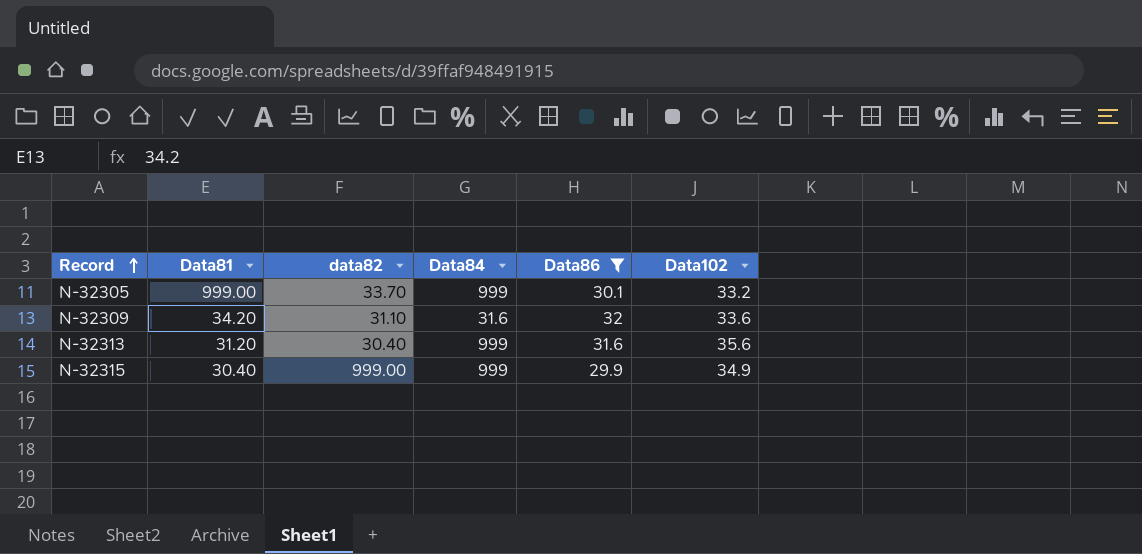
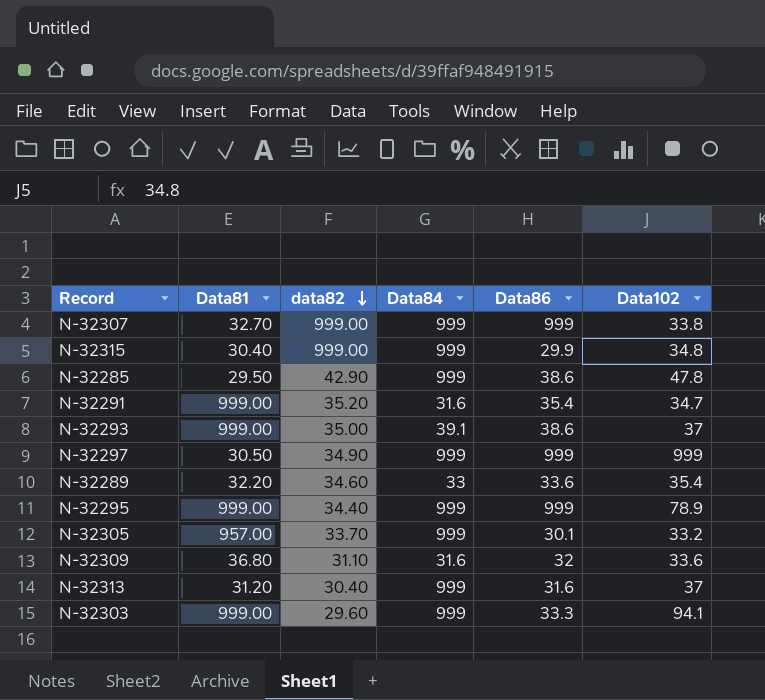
filter: Data86 <= 32 -> none
row order: Record ascending -> data82 descending
N-32315 | Data102: 34.9 -> 34.8
N-32305 | Data81: 999.00 -> 957.00
N-32309 | Data81: 34.20 -> 36.80
N-32313 | Data102: 35.6 -> 37

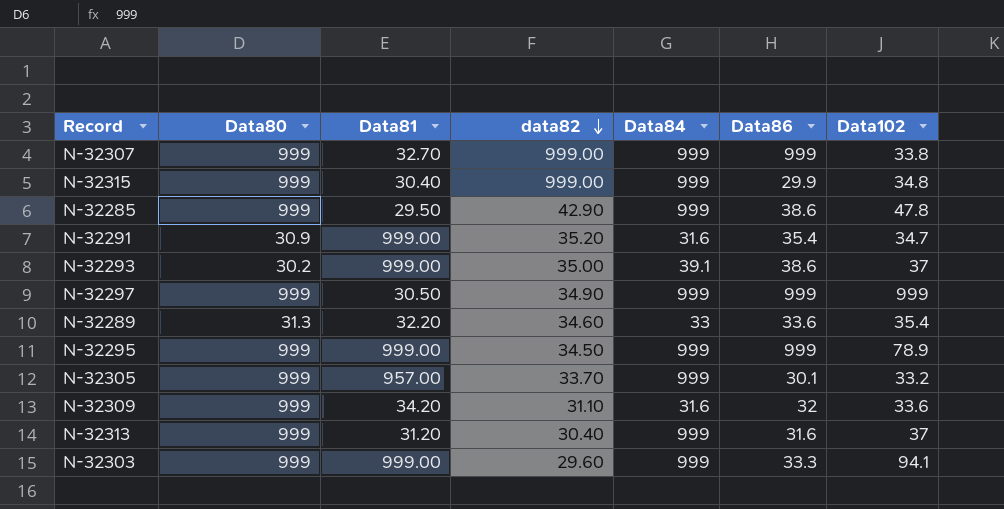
column Data80 | position: none -> 2
N-32295 | data82: 34.40 -> 34.50
N-32309 | Data81: 36.80 -> 34.20

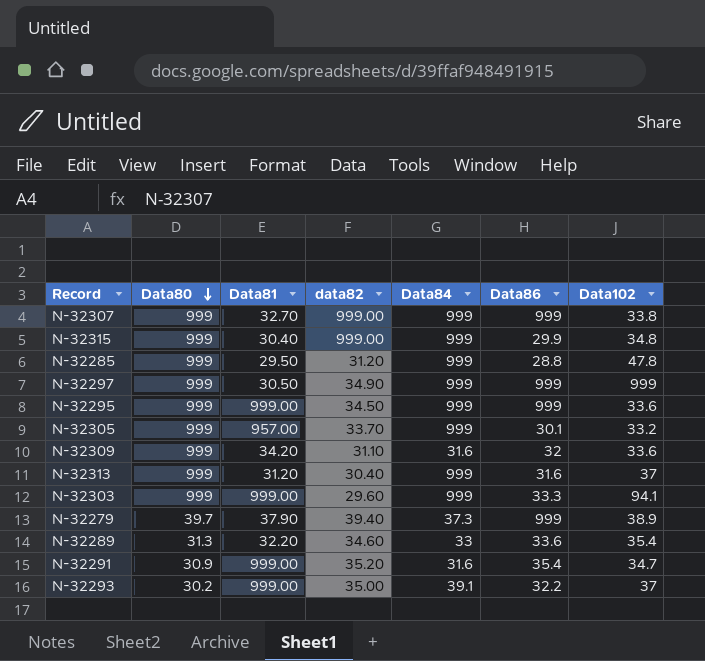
row order: data82 descending -> Data80 descending
N-32285 | data82: 42.90 -> 31.20
N-32285 | Data86: 38.6 -> 28.8
N-32295 | Data102: 78.9 -> 33.6
row N-32279: none -> 39.7 | 37.90 | 39.40 | 37.3 | 999 | 38.9
N-32293 | Data86: 38.6 -> 32.2

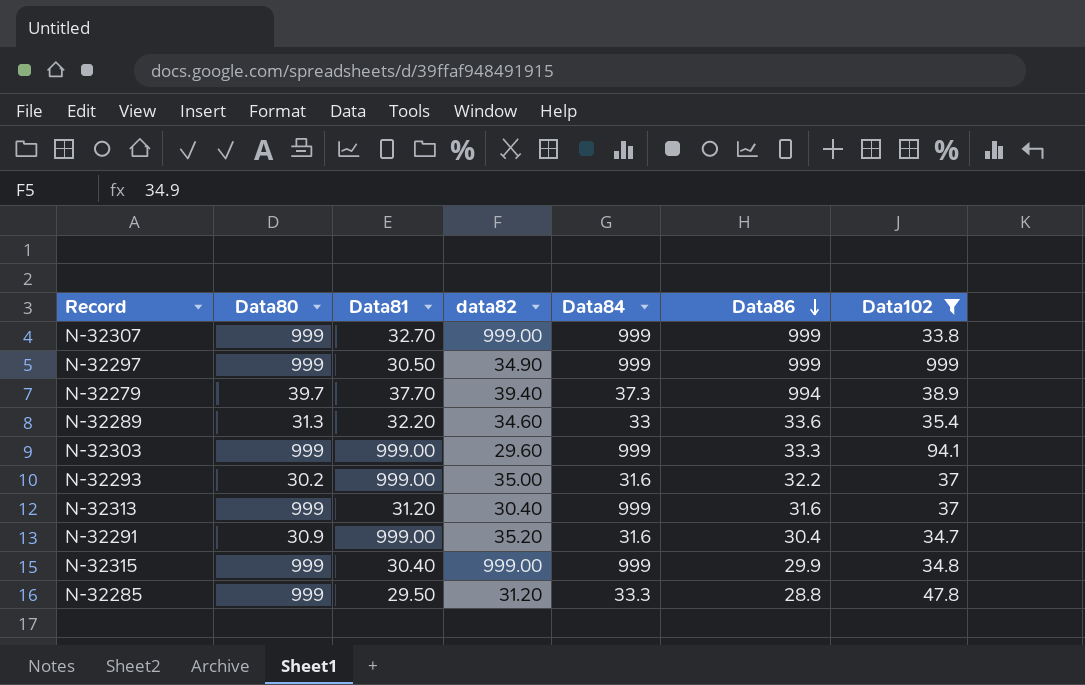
filter: none -> Data102 >= 33.8
row order: Data80 descending -> Data86 descending
N-32279 | Data81: 37.90 -> 37.70
N-32279 | Data86: 999 -> 994
N-32293 | Data84: 39.1 -> 31.6
N-32291 | Data86: 35.4 -> 30.4
N-32285 | Data84: 999 -> 33.3

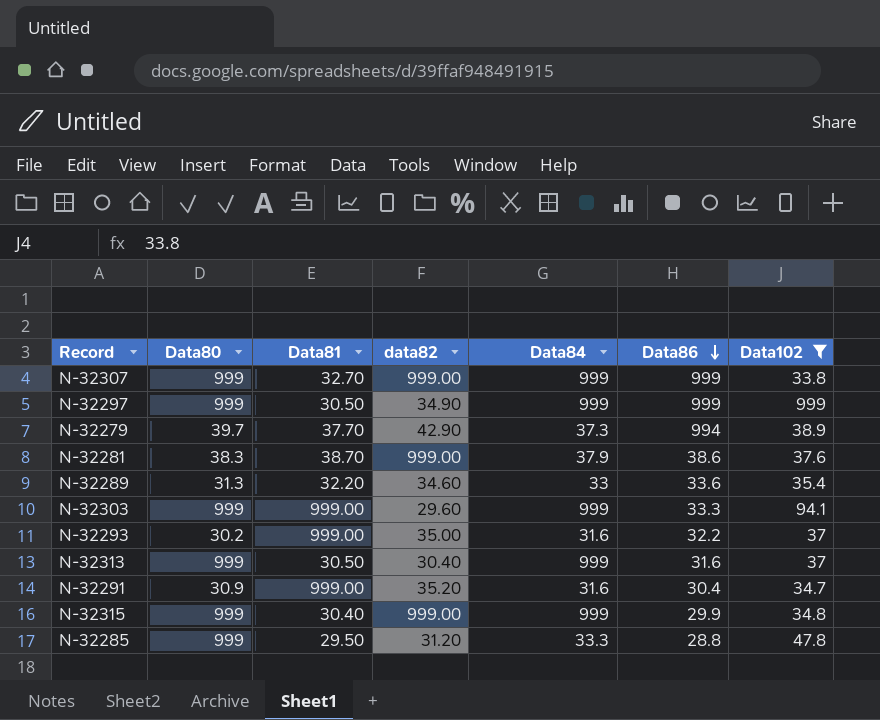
N-32279 | data82: 39.40 -> 42.90
row N-32281: none -> 38.3 | 38.70 | 999.00 | 37.9 | 38.6 | 37.6
N-32313 | Data81: 31.20 -> 30.50

